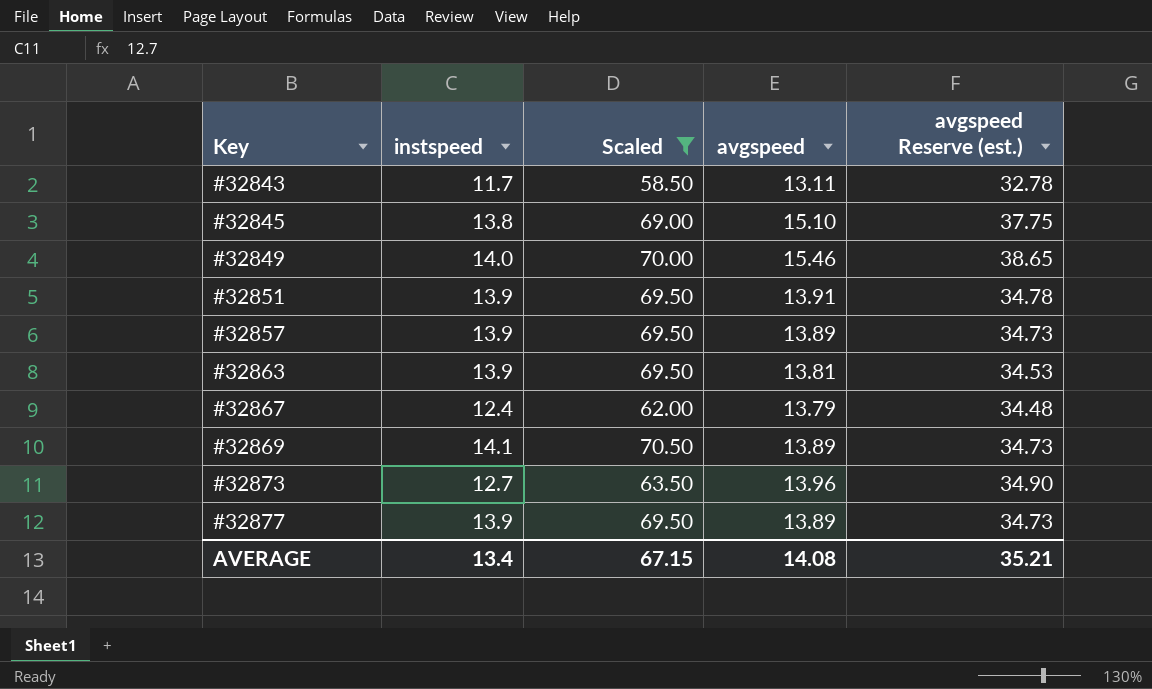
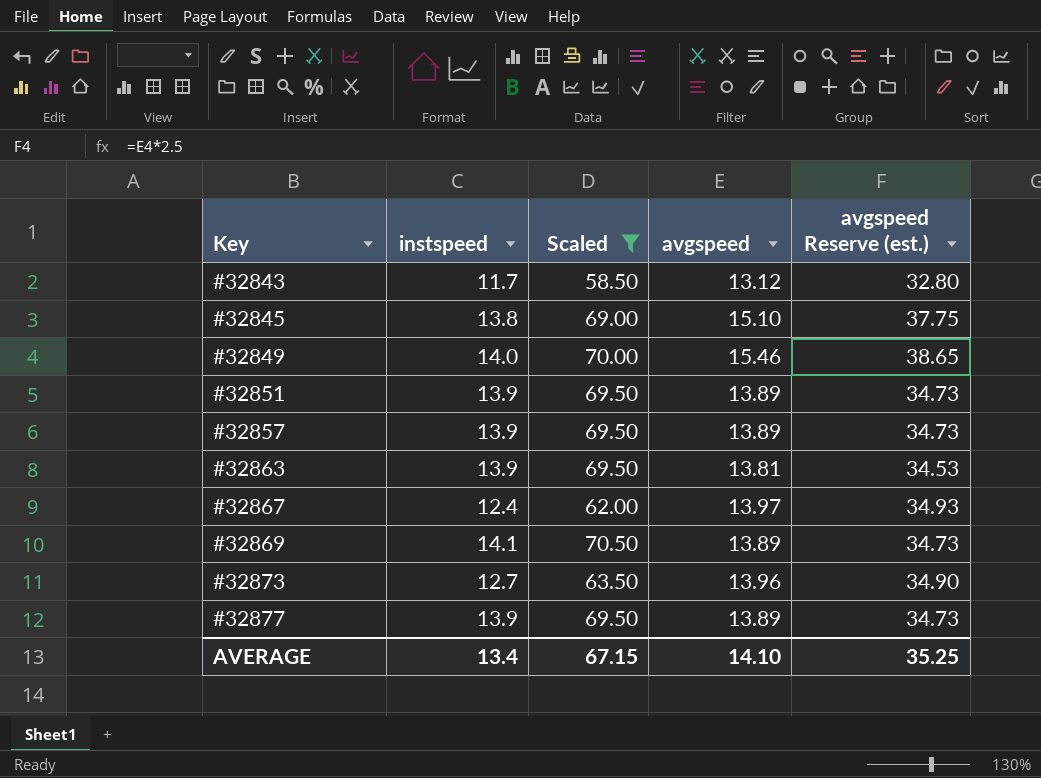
#32843 | avgspeed: 13.11 -> 13.12
#32843 | avgspeed Reserve (est.): 32.78 -> 32.80
#32851 | avgspeed: 13.91 -> 13.89
#32851 | avgspeed Reserve (est.): 34.78 -> 34.73
#32867 | avgspeed: 13.79 -> 13.97
#32867 | avgspeed Reserve (est.): 34.48 -> 34.93
AVERAGE | avgspeed: 14.08 -> 14.10
AVERAGE | avgspeed Reserve (est.): 35.21 -> 35.25

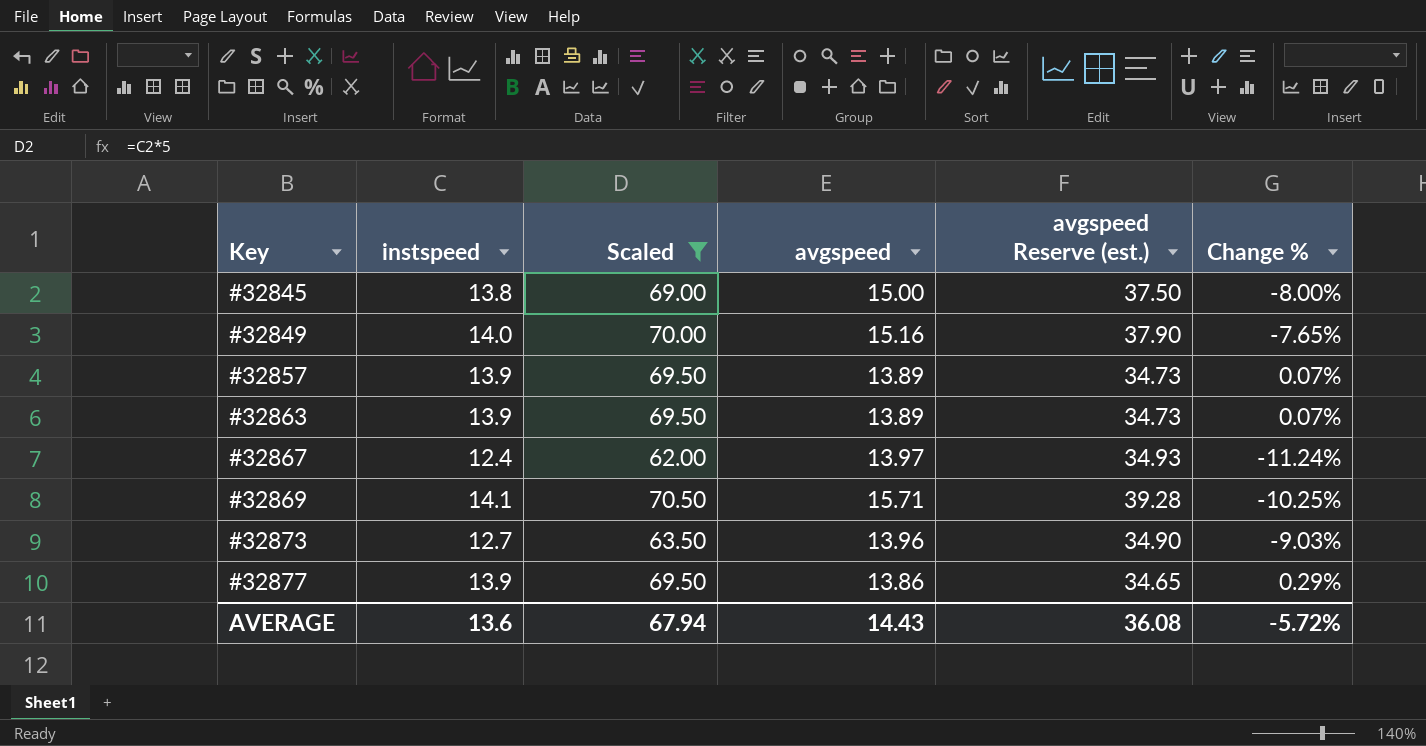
column Change % | formula: none -> ([instspeed] - [avgspeed]) / [avgspeed]
row #32843: 11.7 | 58.50 | 13.12 | 32.80 -> none
row #32851: 13.9 | 69.50 | 13.89 | 34.73 -> none
#32845 | avgspeed: 15.10 -> 15.00
#32845 | avgspeed Reserve (est.): 37.75 -> 37.50
#32849 | avgspeed: 15.46 -> 15.16
#32849 | avgspeed Reserve (est.): 38.65 -> 37.90
#32863 | avgspeed: 13.81 -> 13.89
#32863 | avgspeed Reserve (est.): 34.53 -> 34.73
#32869 | avgspeed: 13.89 -> 15.71
#32869 | avgspeed Reserve (est.): 34.73 -> 39.28
#32877 | avgspeed: 13.89 -> 13.86
#32877 | avgspeed Reserve (est.): 34.73 -> 34.65
AVERAGE | instspeed: 13.4 -> 13.6
AVERAGE | Scaled: 67.15 -> 67.94
AVERAGE | avgspeed: 14.10 -> 14.43
AVERAGE | avgspeed Reserve (est.): 35.25 -> 36.08

